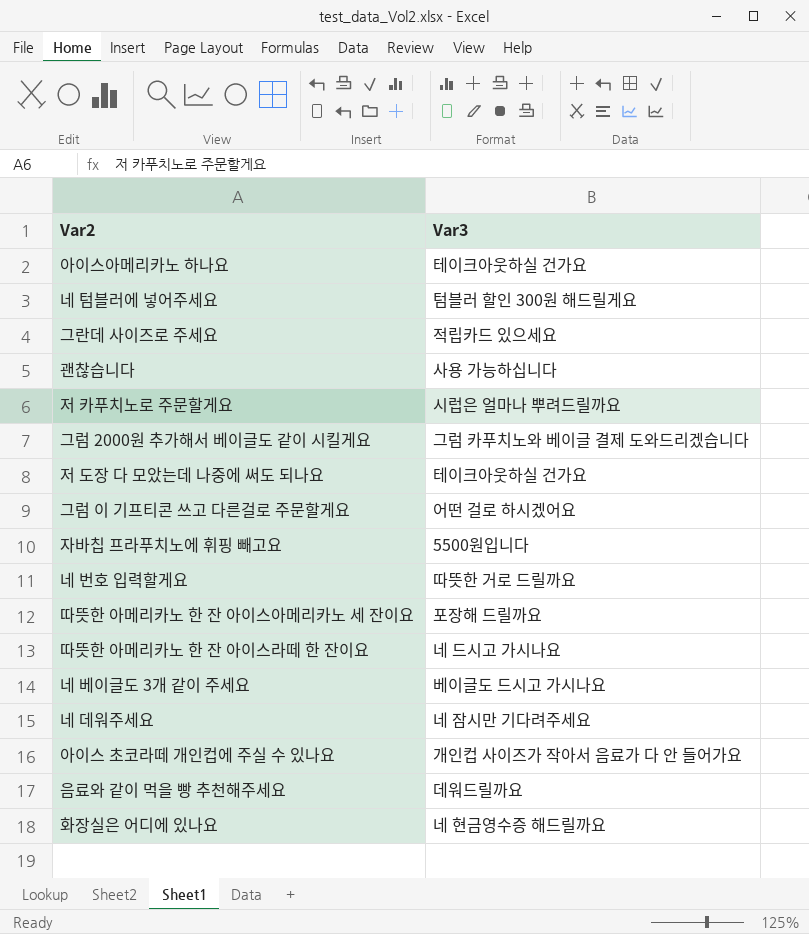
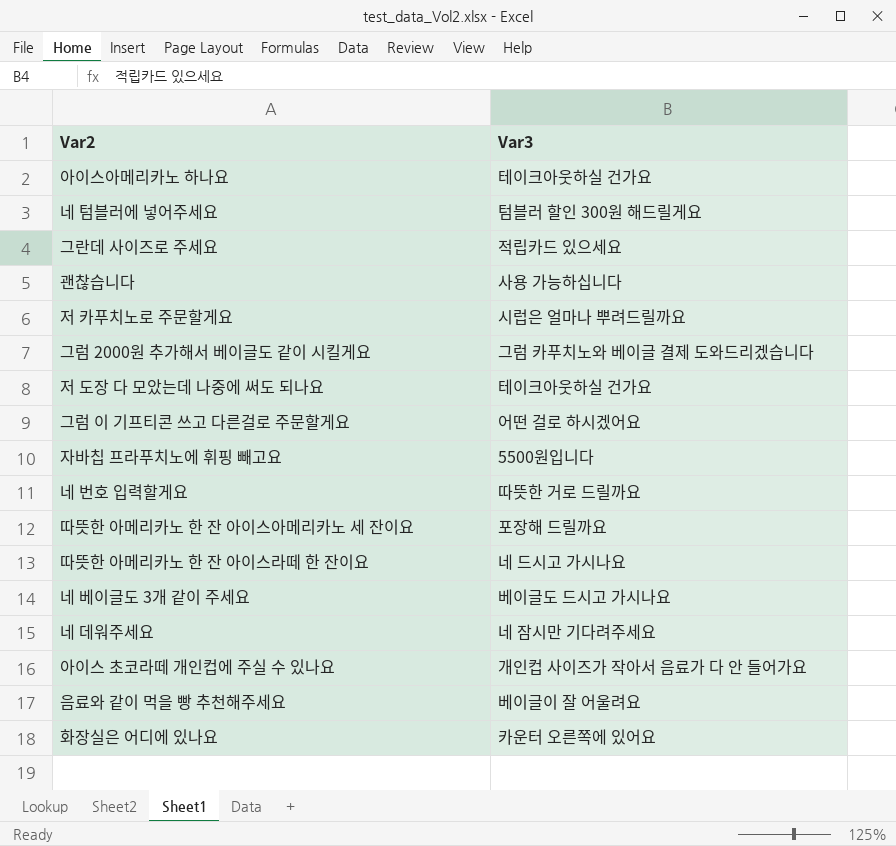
음료와 같이 먹을 빵 추천해주세요 | Var3: 데워드릴까요 -> 베이글이 잘 어울려요
화장실은 어디에 있나요 | Var3: 네 현금영수증 해드릴까요 -> 카운터 오른쪽에 있어요

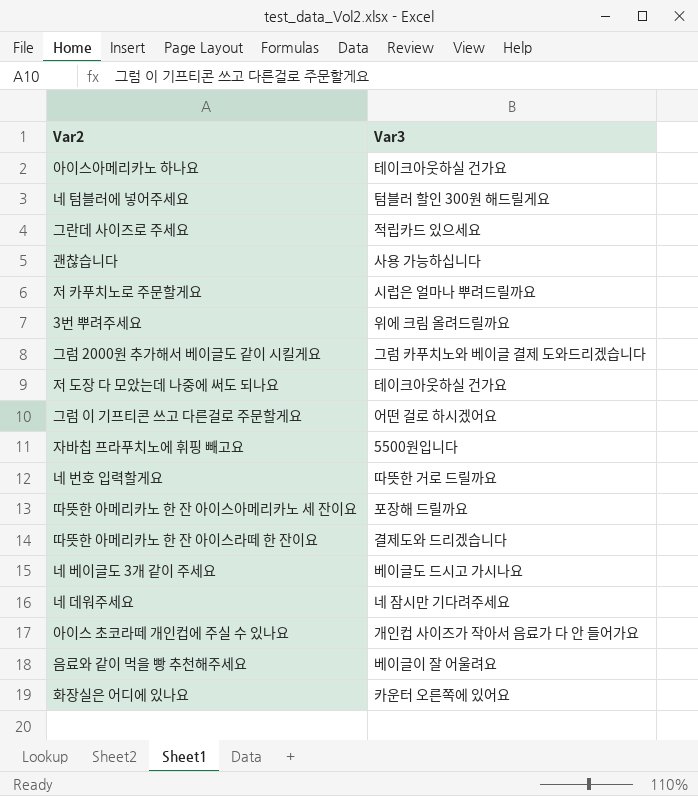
row 3번 뿌려주세요: none -> 위에 크림 올려드릴까요
따뜻한 아메리카노 한 잔 아이스라떼 한 잔이요 | Var3: 네 드시고 가시나요 -> 결제도와 드리겠습니다

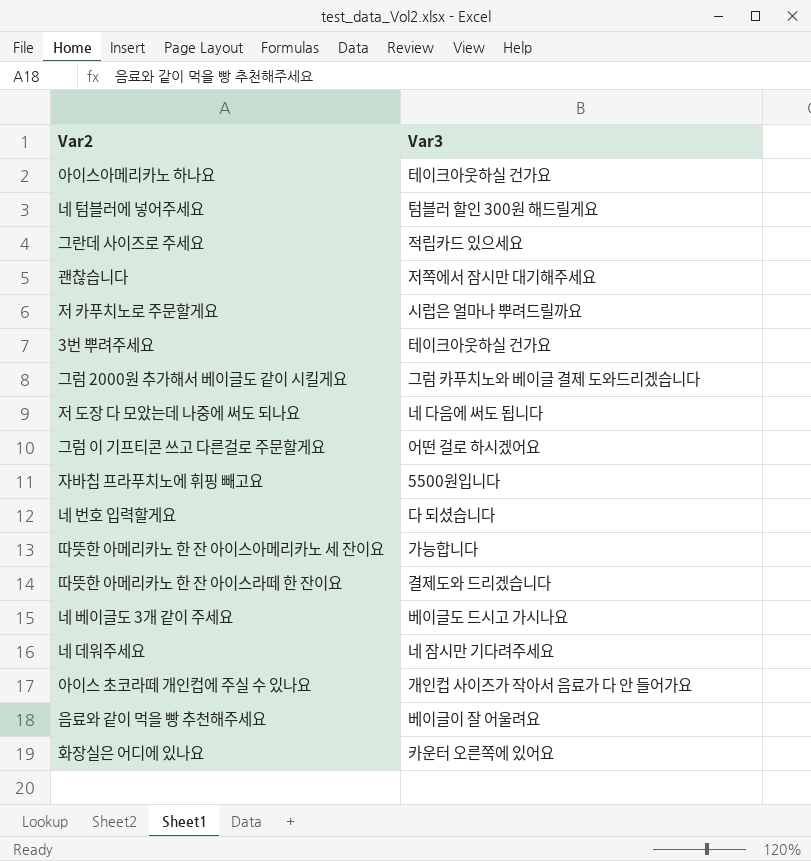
괜찮습니다 | Var3: 사용 가능하십니다 -> 저쪽에서 잠시만 대기해주세요
3번 뿌려주세요 | Var3: 위에 크림 올려드릴까요 -> 테이크아웃하실 건가요
저 도장 다 모았는데 나중에 써도 되나요 | Var3: 테이크아웃하실 건가요 -> 네 다음에 써도 됩니다
네 번호 입력할게요 | Var3: 따뜻한 거로 드릴까요 -> 다 되셨습니다
따뜻한 아메리카노 한 잔 아이스아메리카노 세 잔이요 | Var3: 포장해 드릴까요 -> 가능합니다

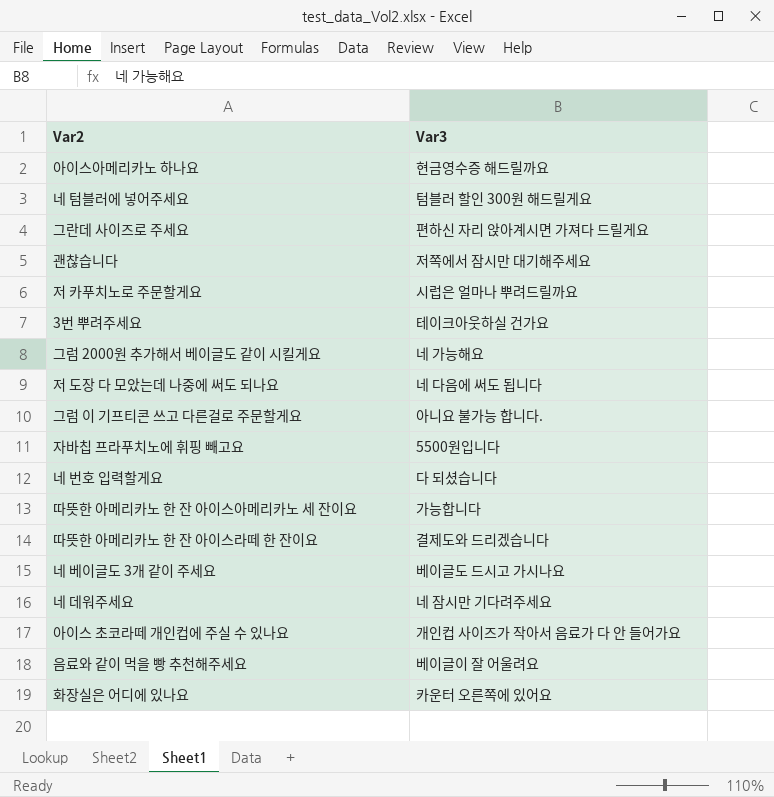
아이스아메리카노 하나요 | Var3: 테이크아웃하실 건가요 -> 현금영수증 해드릴까요
그란데 사이즈로 주세요 | Var3: 적립카드 있으세요 -> 편하신 자리 앉아계시면 가져다 드릴게요
그럼 2000원 추가해서 베이글도 같이 시킬게요 | Var3: 그럼 카푸치노와 베이글 결제 도와드리겠습니다 -> 네 가능해요
그럼 이 기프티콘 쓰고 다른걸로 주문할게요 | Var3: 어떤 걸로 하시겠어요 -> 아니요 불가능 합니다.

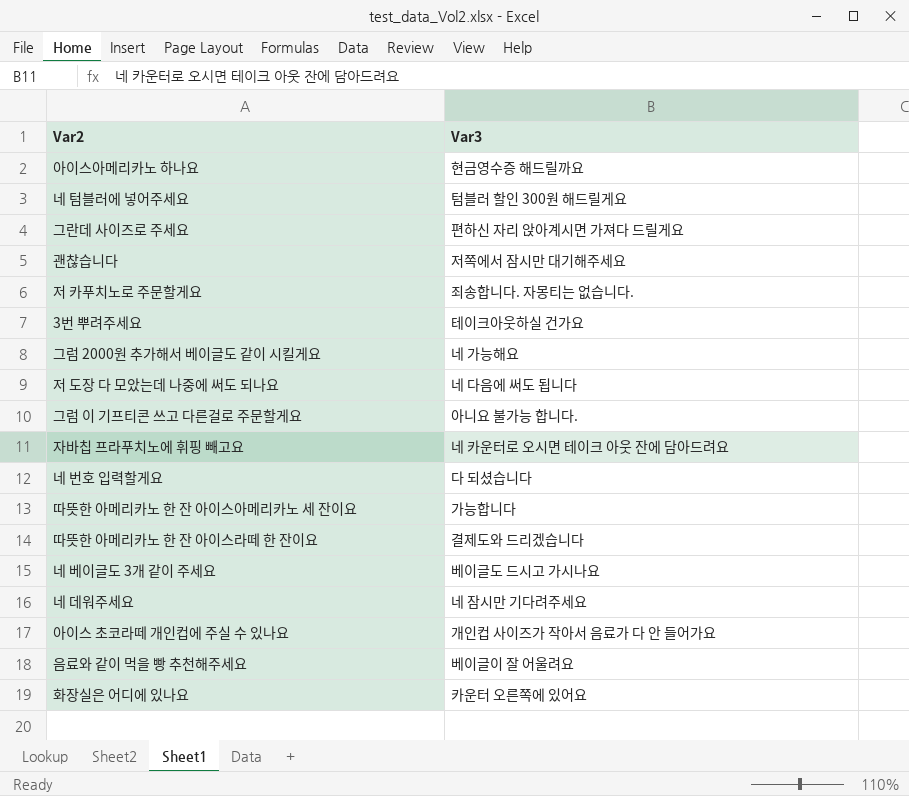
저 카푸치노로 주문할게요 | Var3: 시럽은 얼마나 뿌려드릴까요 -> 죄송합니다. 자몽티는 없습니다.
자바칩 프라푸치노에 휘핑 빼고요 | Var3: 5500원입니다 -> 네 카운터로 오시면 테이크 아웃 잔에 담아드려요

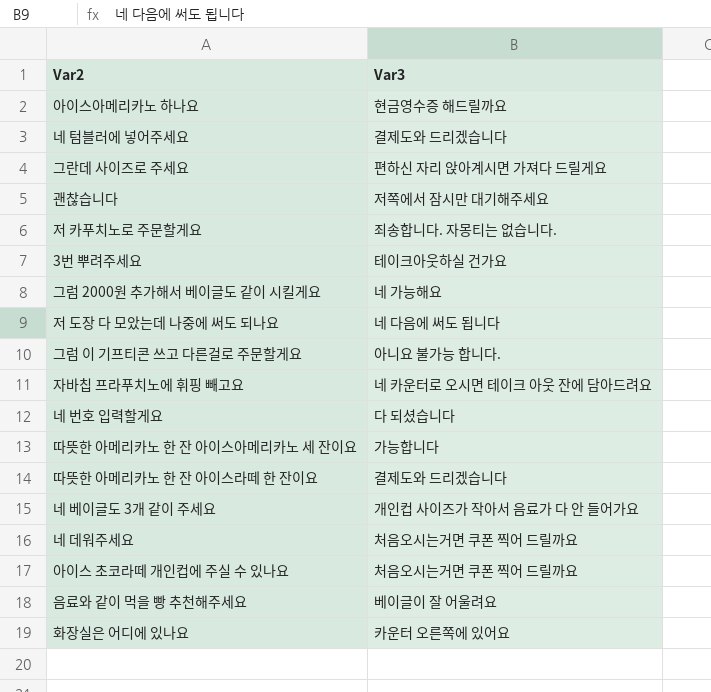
네 텀블러에 넣어주세요 | Var3: 텀블러 할인 300원 해드릴게요 -> 결제도와 드리겠습니다
네 베이글도 3개 같이 주세요 | Var3: 베이글도 드시고 가시나요 -> 개인컵 사이즈가 작아서 음료가 다 안 들어가요
네 데워주세요 | Var3: 네 잠시만 기다려주세요 -> 처음오시는거면 쿠폰 찍어 드릴까요
아이스 초코라떼 개인컵에 주실 수 있나요 | Var3: 개인컵 사이즈가 작아서 음료가 다 안 들어가요 -> 처음오시는거면 쿠폰 찍어 드릴까요

